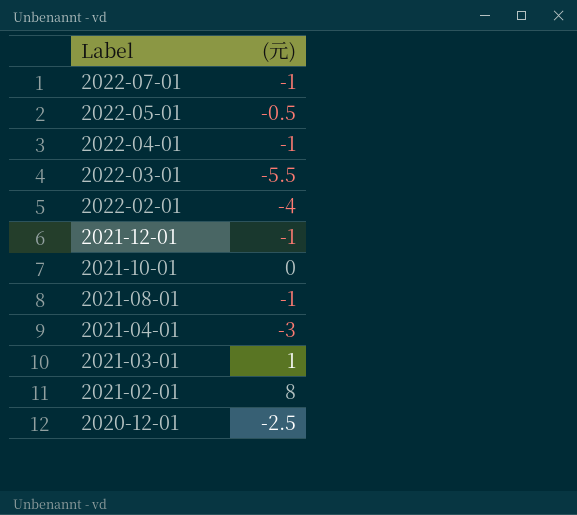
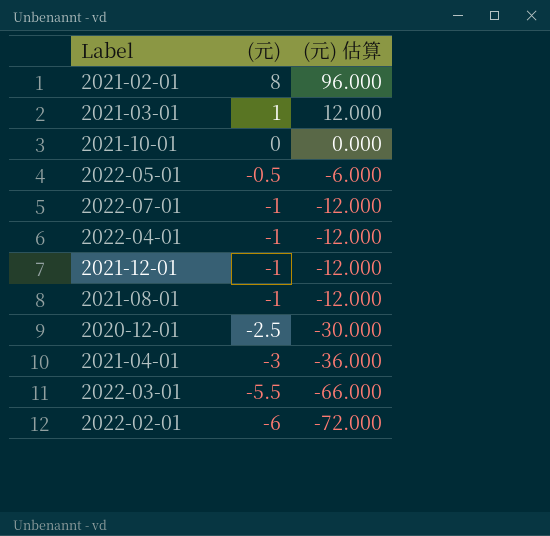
row order: Label descending -> (元) descending
column (元) 估算 | formula: none -> [(元)] * 12
2022-02-01 | (元): -4 -> -6

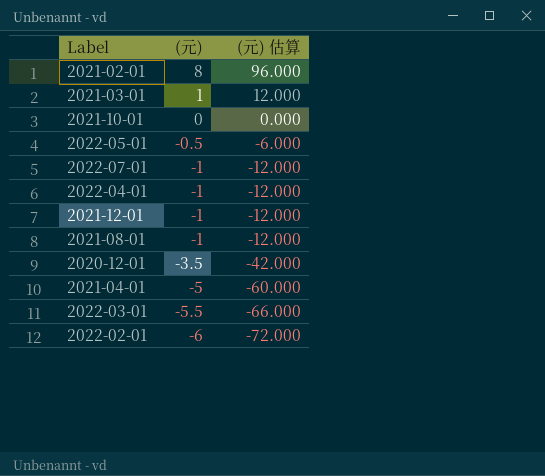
2020-12-01 | (元): -2.5 -> -3.5
2020-12-01 | (元) 估算: -30.000 -> -42.000
2021-04-01 | (元): -3 -> -5
2021-04-01 | (元) 估算: -36.000 -> -60.000

